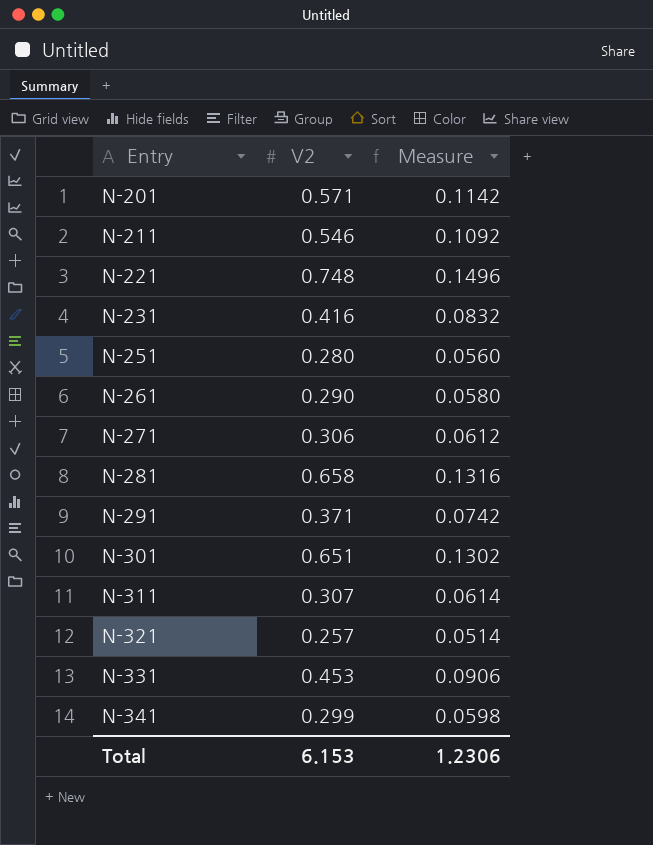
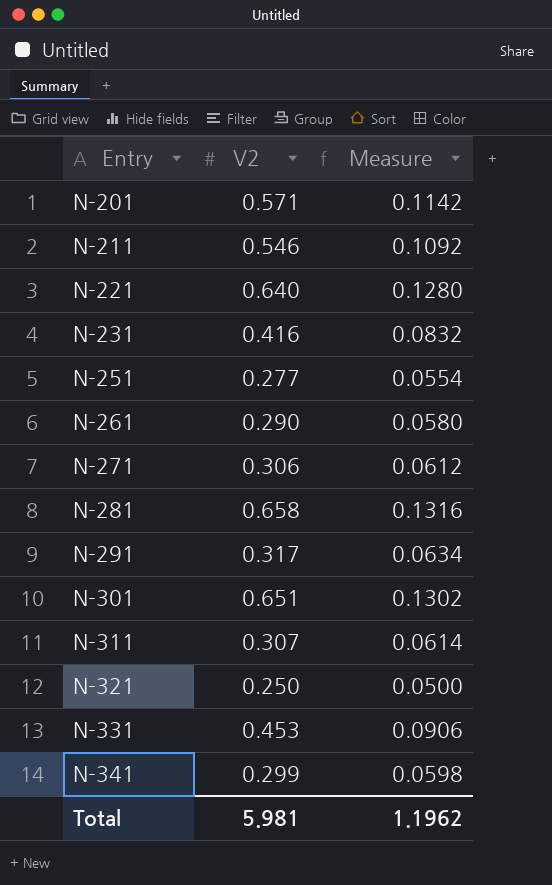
N-221 | V2: 0.748 -> 0.640
N-221 | Measure: 0.1496 -> 0.1280
N-251 | V2: 0.280 -> 0.277
N-251 | Measure: 0.0560 -> 0.0554
N-291 | V2: 0.371 -> 0.317
N-291 | Measure: 0.0742 -> 0.0634
N-321 | V2: 0.257 -> 0.250
N-321 | Measure: 0.0514 -> 0.0500
Total | V2: 6.153 -> 5.981
Total | Measure: 1.2306 -> 1.1962

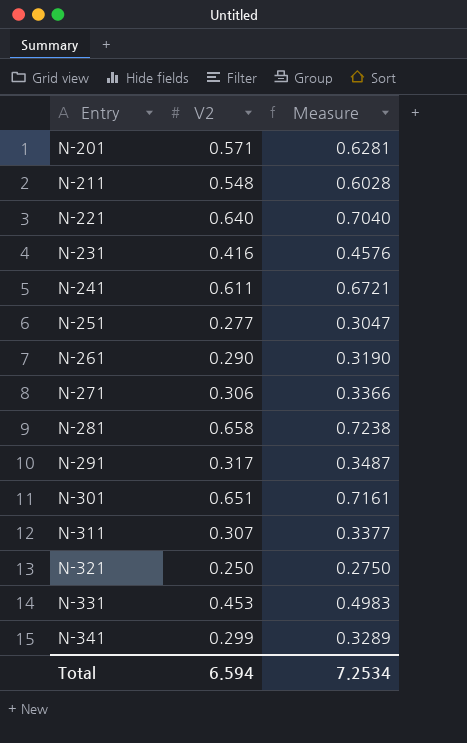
column Measure | formula: [V2] * 0.2 -> [V2] * 1.1
N-211 | V2: 0.546 -> 0.548
row N-241: none -> 0.611 | 0.6721
Total | V2: 5.981 -> 6.594
Total | Measure: 1.1962 -> 7.2534

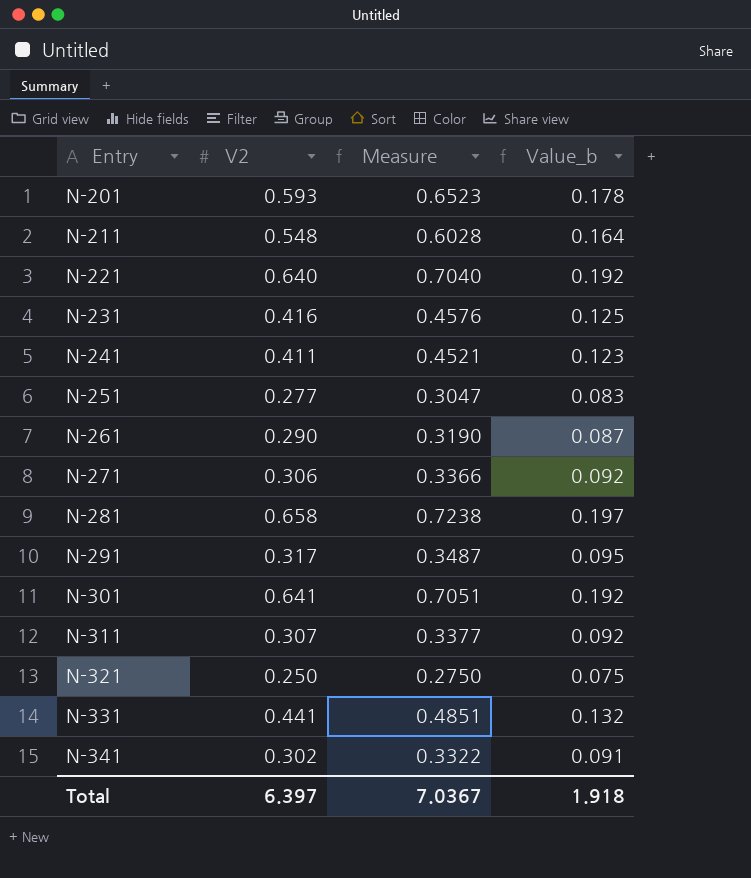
column Value_b | formula: none -> [V2] * 0.3
N-201 | V2: 0.571 -> 0.593
N-201 | Measure: 0.6281 -> 0.6523
N-241 | V2: 0.611 -> 0.411
N-241 | Measure: 0.6721 -> 0.4521
N-301 | V2: 0.651 -> 0.641
N-301 | Measure: 0.7161 -> 0.7051
N-331 | V2: 0.453 -> 0.441
N-331 | Measure: 0.4983 -> 0.4851
N-341 | V2: 0.299 -> 0.302
N-341 | Measure: 0.3289 -> 0.3322
Total | V2: 6.594 -> 6.397
Total | Measure: 7.2534 -> 7.0367

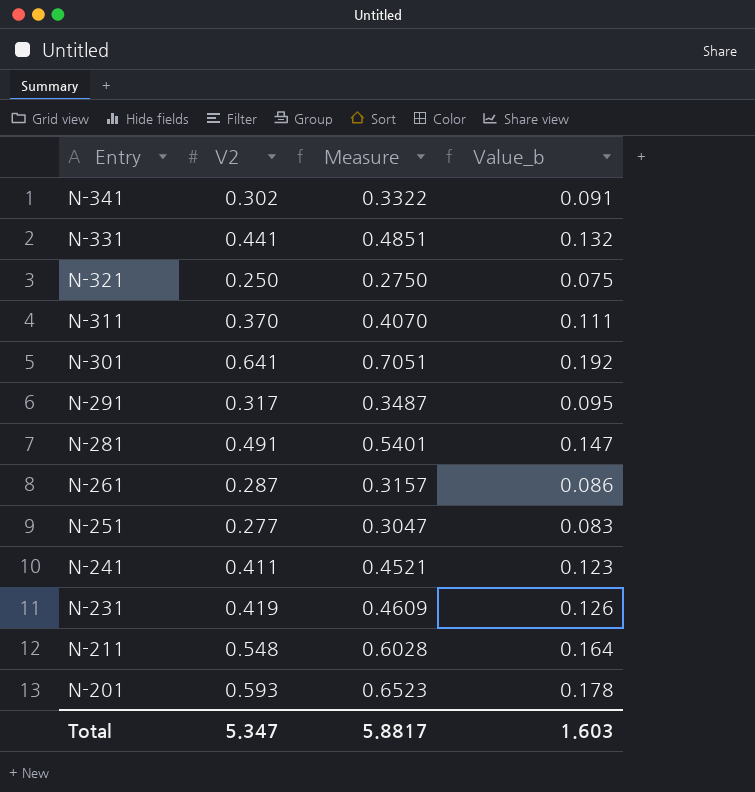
row order: Entry ascending -> Entry descending
row N-221: 0.640 | 0.7040 | 0.192 -> none
row N-271: 0.306 | 0.3366 | 0.092 -> none
N-311 | V2: 0.307 -> 0.370
N-311 | Measure: 0.3377 -> 0.4070
N-311 | Value_b: 0.092 -> 0.111
N-281 | V2: 0.658 -> 0.491
N-281 | Measure: 0.7238 -> 0.5401
N-281 | Value_b: 0.197 -> 0.147
N-261 | V2: 0.290 -> 0.287
N-261 | Measure: 0.3190 -> 0.3157
N-261 | Value_b: 0.087 -> 0.086
N-231 | V2: 0.416 -> 0.419
N-231 | Measure: 0.4576 -> 0.4609
N-231 | Value_b: 0.125 -> 0.126
Total | V2: 6.397 -> 5.347
Total | Measure: 7.0367 -> 5.8817
Total | Value_b: 1.918 -> 1.603

